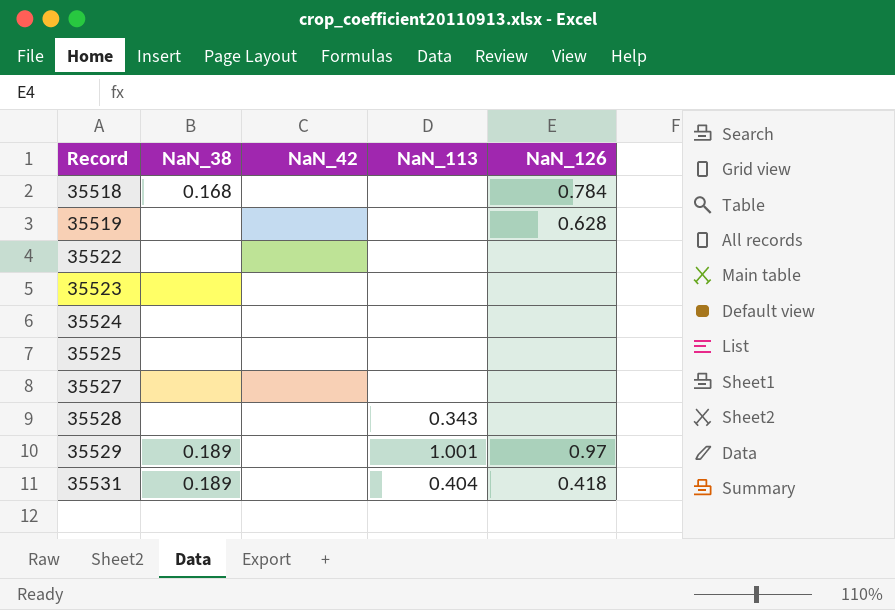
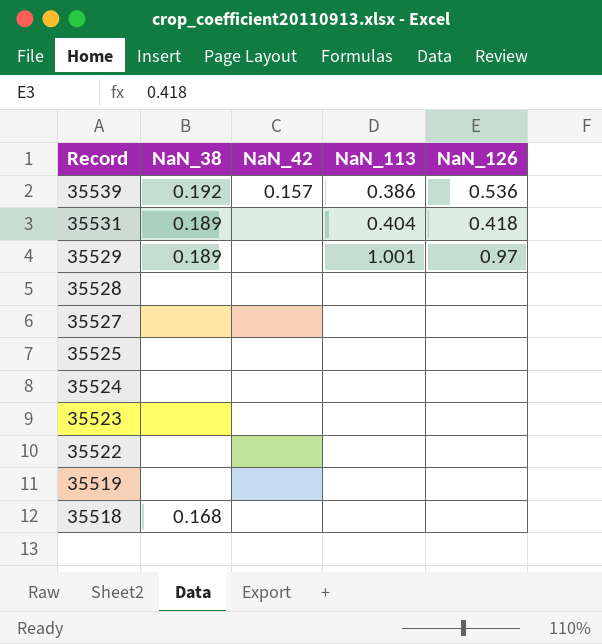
row order: Record ascending -> Record descending
row 35539: none -> 0.192 | 0.157 | 0.386 | 0.536
35528 | NaN_113: 0.343 -> none
35519 | NaN_126: 0.628 -> none
35518 | NaN_126: 0.784 -> none

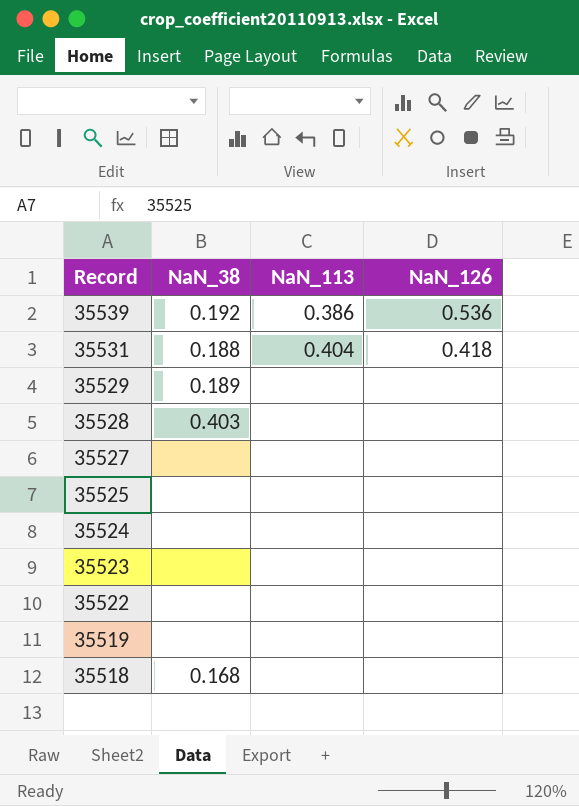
column NaN_42 | position: 3 -> none
35531 | NaN_38: 0.189 -> 0.188
35529 | NaN_113: 1.001 -> none
35529 | NaN_126: 0.97 -> none
35528 | NaN_38: none -> 0.403

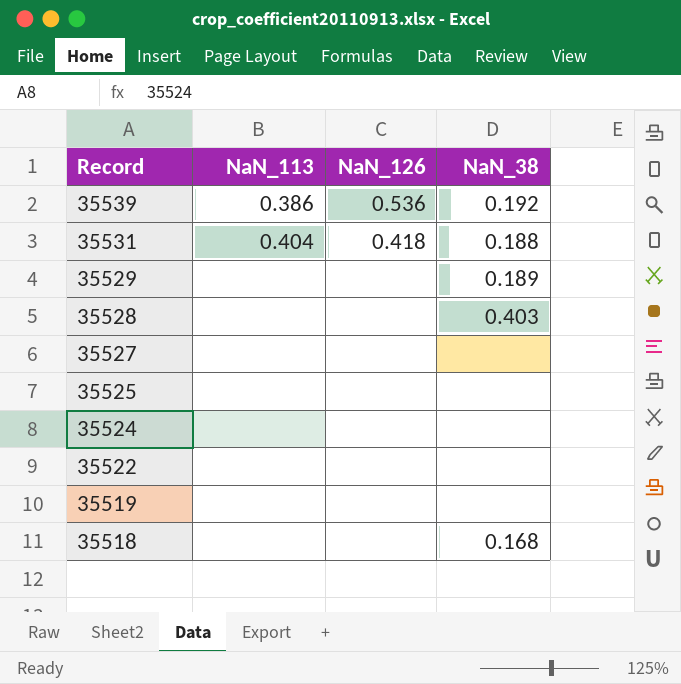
column NaN_38 | position: 2 -> 4
row 35523: none | none | none -> none

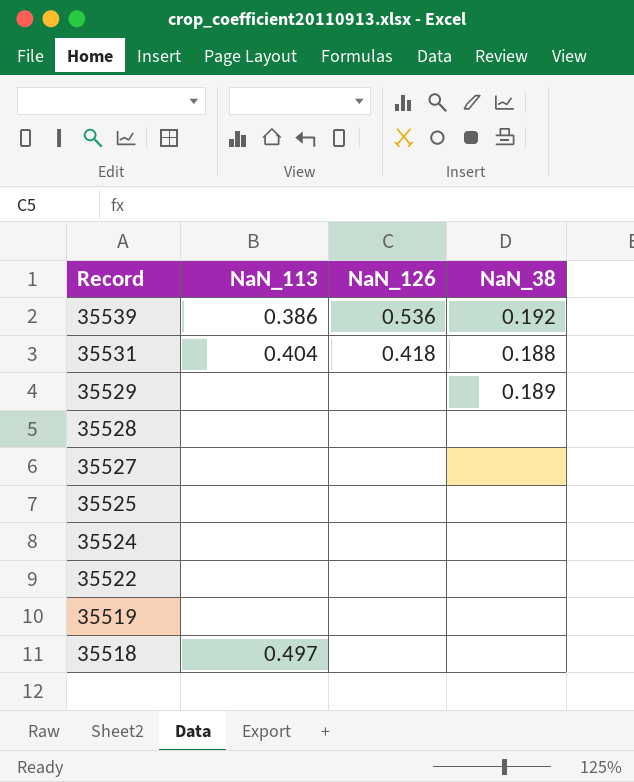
35528 | NaN_38: 0.403 -> none
35518 | NaN_113: none -> 0.497
35518 | NaN_38: 0.168 -> none

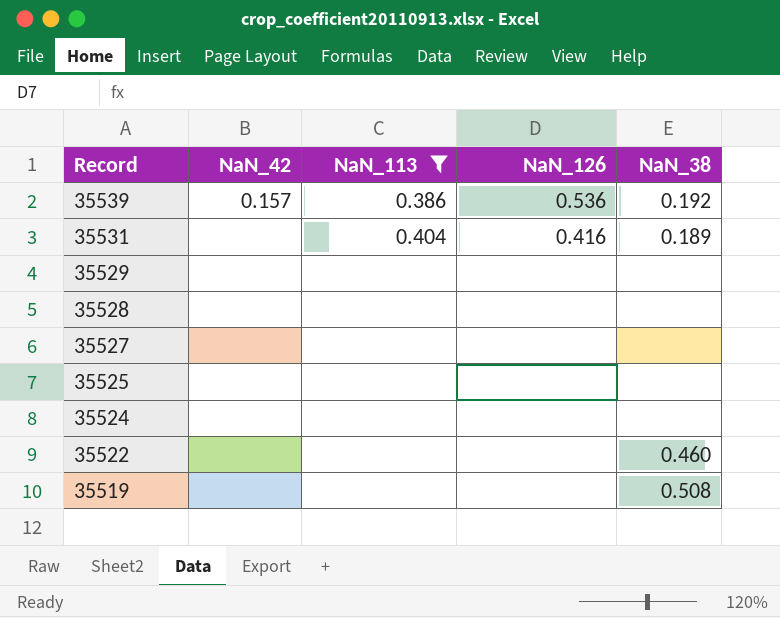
filter: none -> NaN_113 != 0.497
column NaN_42 | position: none -> 2
35531 | NaN_126: 0.418 -> 0.416
35531 | NaN_38: 0.188 -> 0.189
35529 | NaN_38: 0.189 -> none
35522 | NaN_38: none -> 0.460
35519 | NaN_38: none -> 0.508

